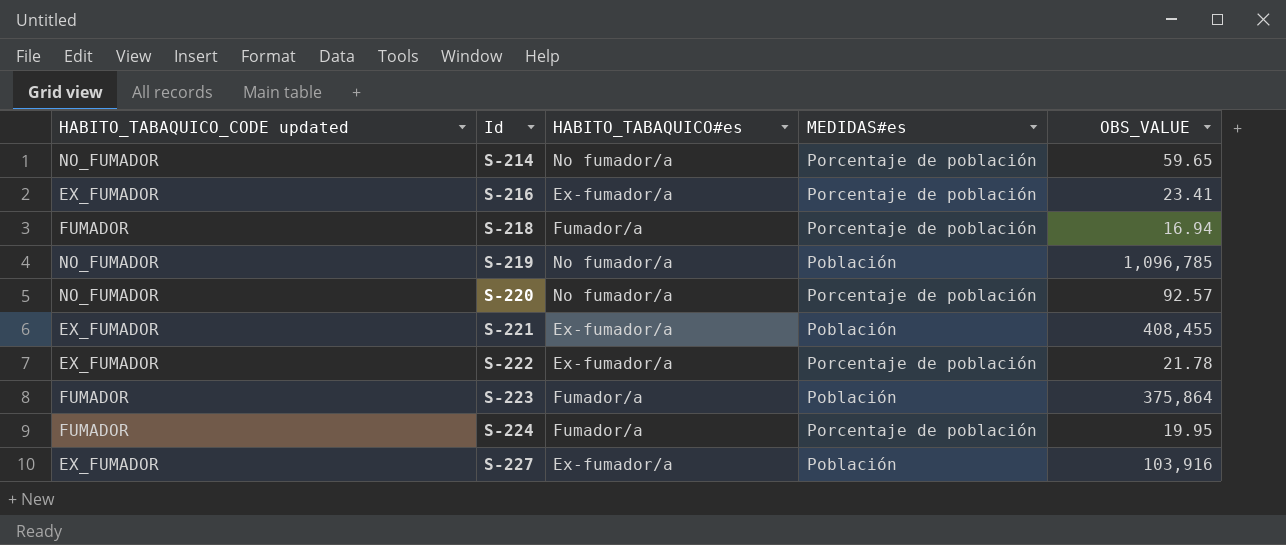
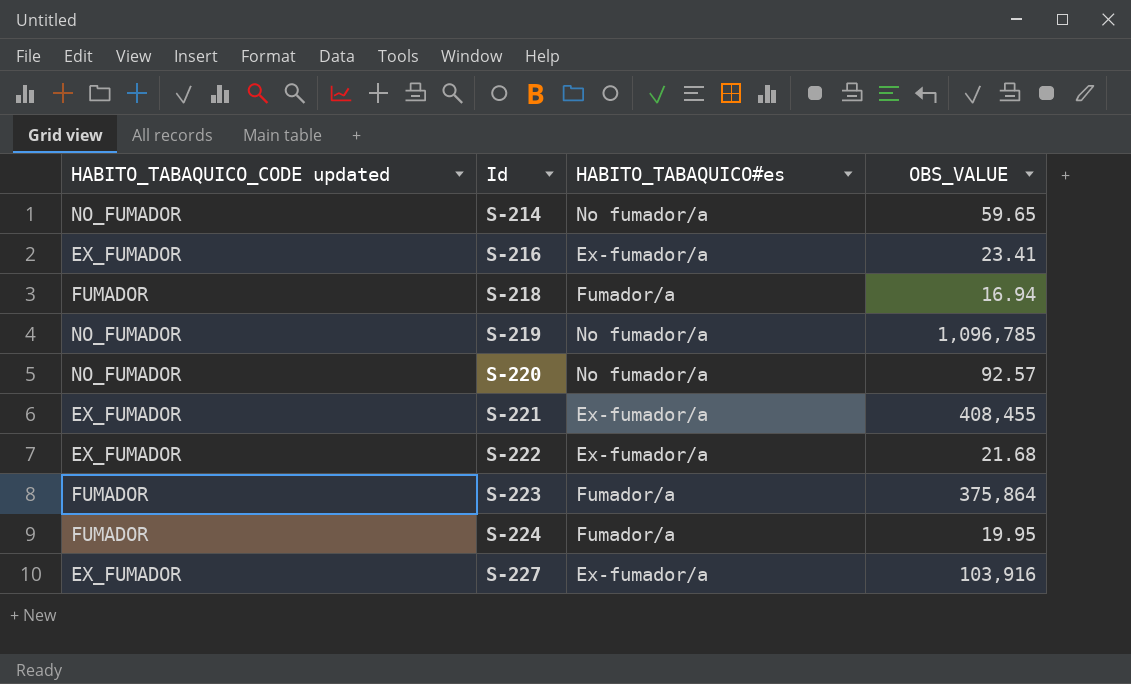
column MEDIDAS#es | position: 4 -> none
S-222 | OBS_VALUE: 21.78 -> 21.68

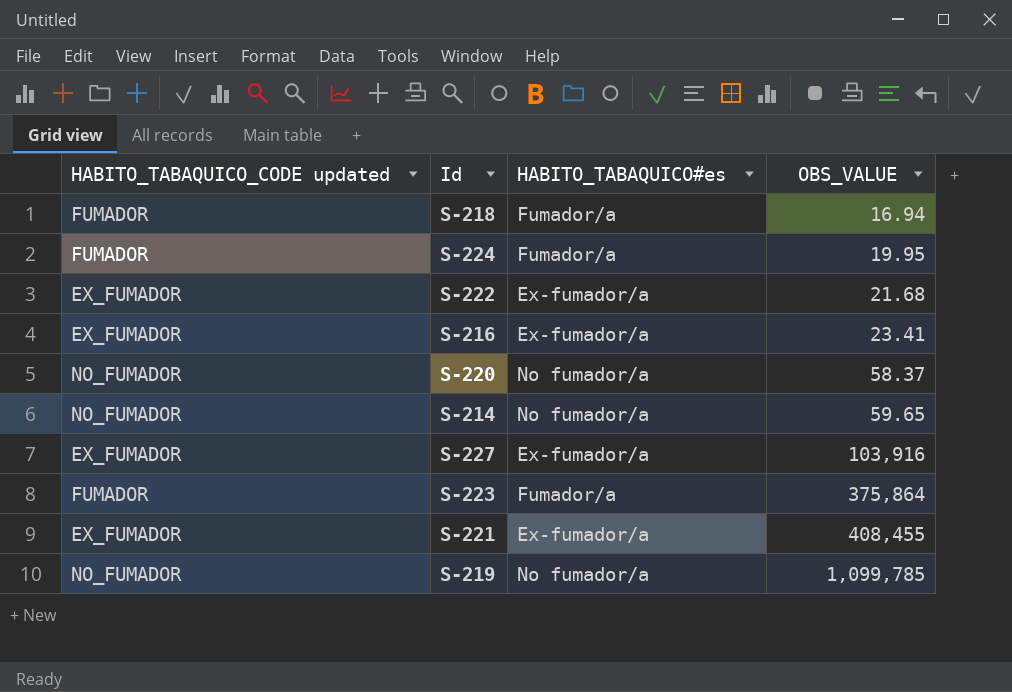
row order: Id ascending -> OBS_VALUE ascending
S-220 | OBS_VALUE: 92.57 -> 58.37
S-219 | OBS_VALUE: 1,096,785 -> 1,099,785

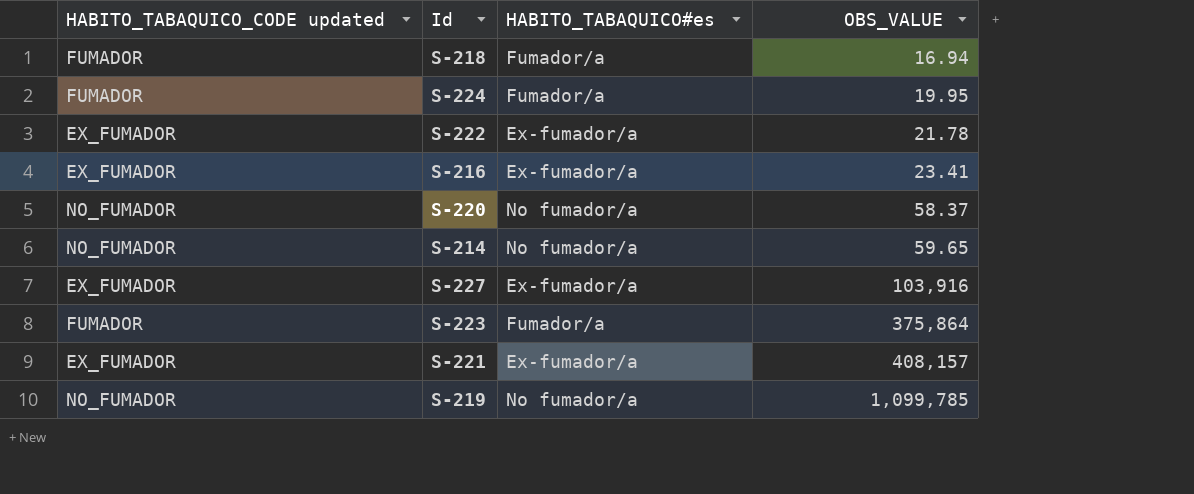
S-222 | OBS_VALUE: 21.68 -> 21.78
S-221 | OBS_VALUE: 408,455 -> 408,157

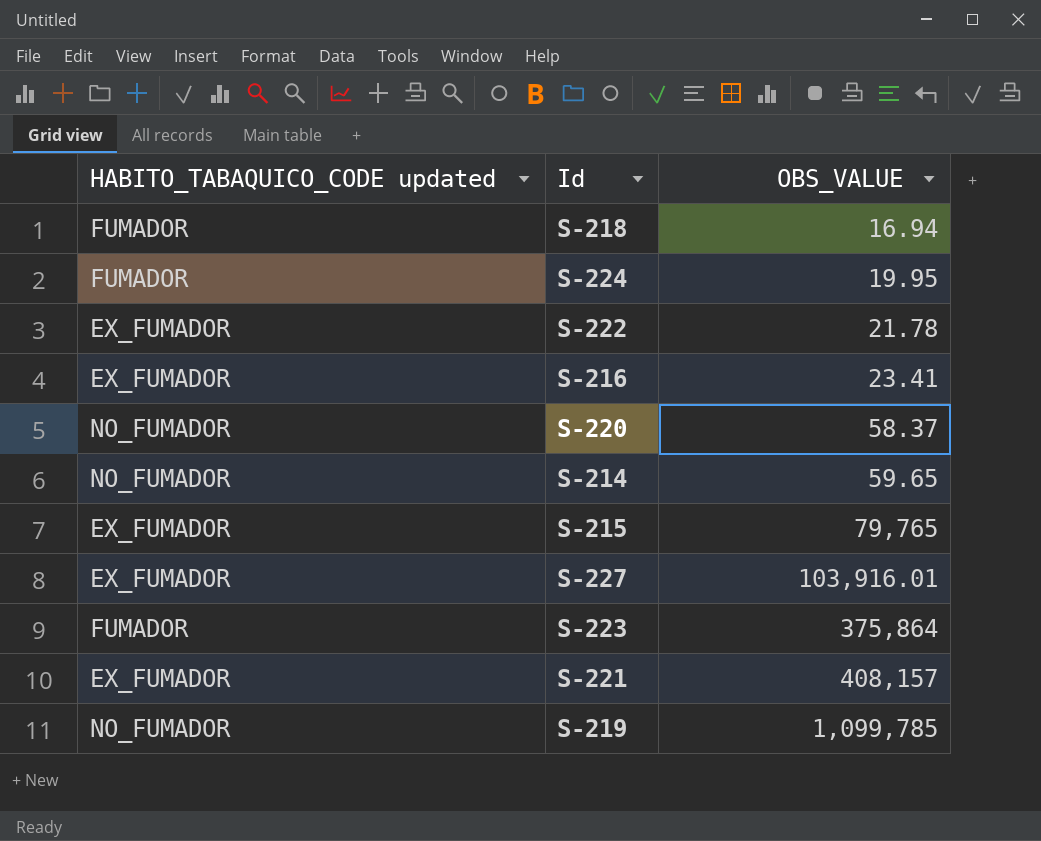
column HABITO_TABAQUICO#es | position: 3 -> none
row S-215: none -> EX_FUMADOR | 79,765
S-227 | OBS_VALUE: 103,916 -> 103,916.01

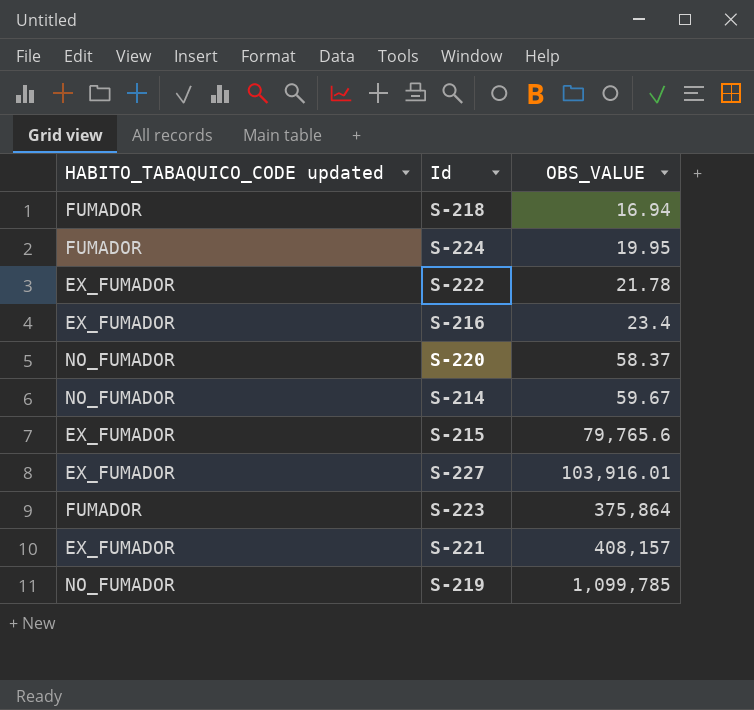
S-216 | OBS_VALUE: 23.41 -> 23.4
S-214 | OBS_VALUE: 59.65 -> 59.67
S-215 | OBS_VALUE: 79,765 -> 79,765.6

